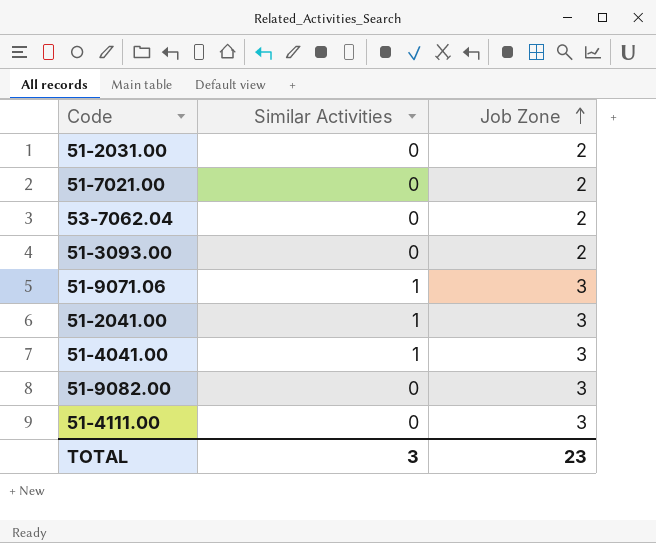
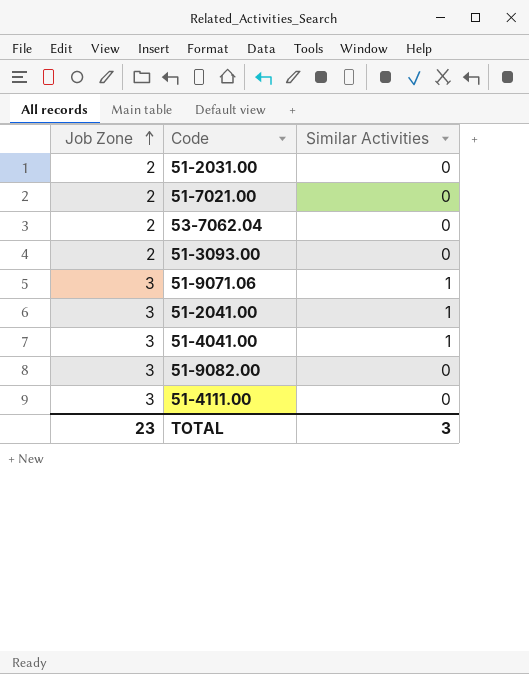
column Job Zone | position: 3 -> 1

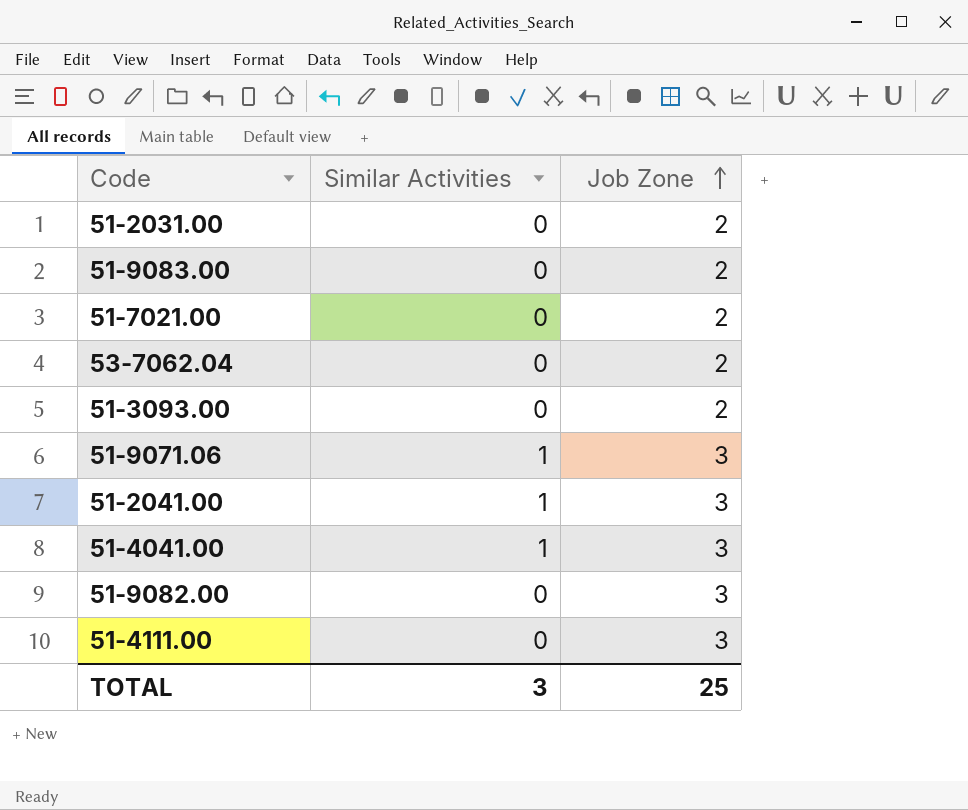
column Job Zone | position: 1 -> 3
row 51-9083.00: none -> 0 | 2
TOTAL | Job Zone: 23 -> 25

